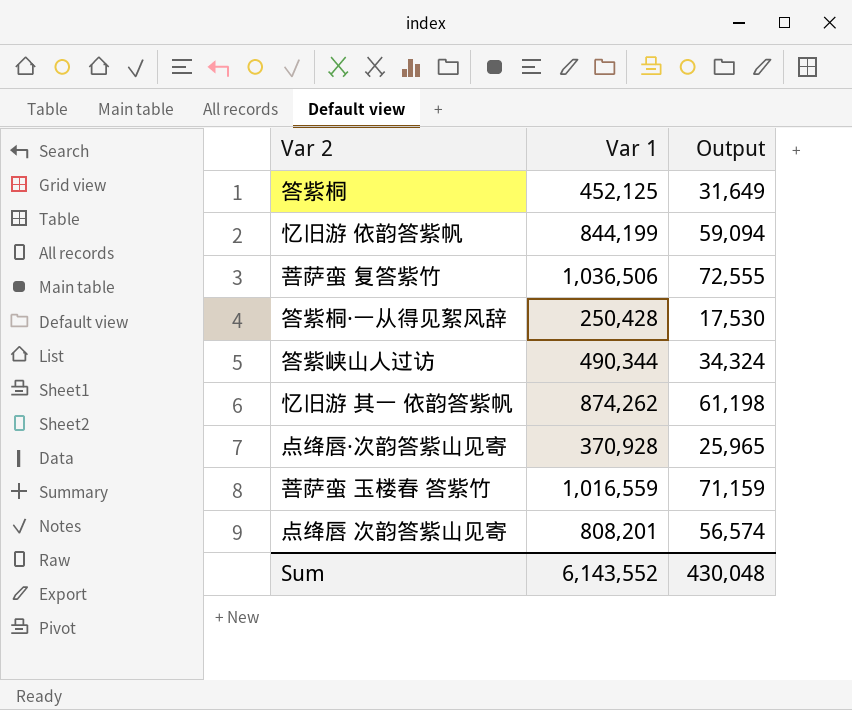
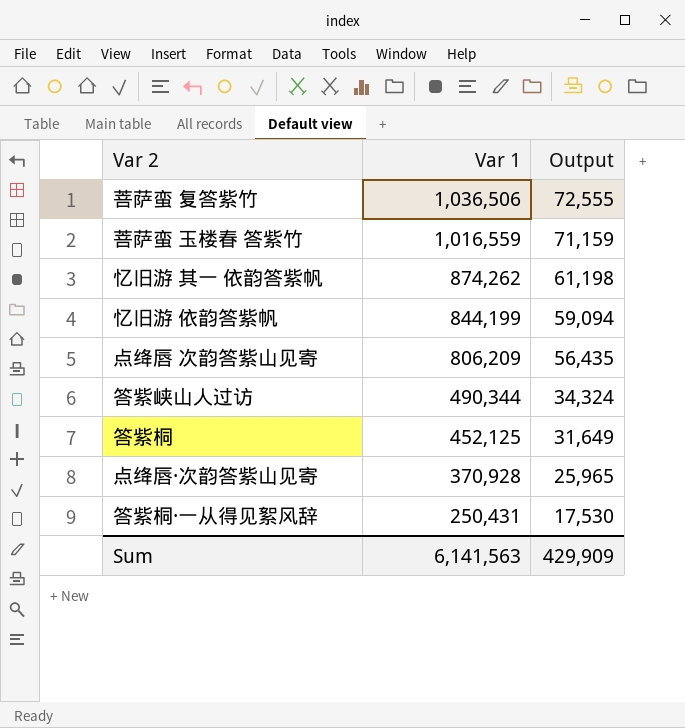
row order: none -> Var 1 descending
点绛唇 次韵答紫山见寄 | Var 1: 808,201 -> 806,209
点绛唇 次韵答紫山见寄 | Output: 56,574 -> 56,435
答紫桐·一从得见絮风辞 | Var 1: 250,428 -> 250,431
Sum | Var 1: 6,143,552 -> 6,141,563
Sum | Output: 430,048 -> 429,909

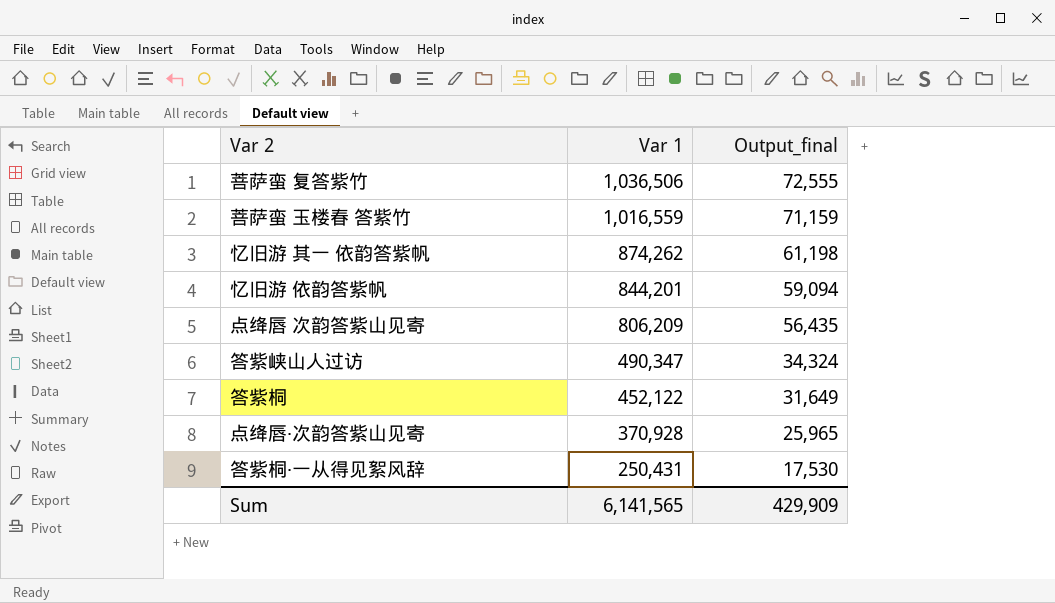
column name: Output -> Output_final
忆旧游 依韵答紫帆 | Var 1: 844,199 -> 844,201
答紫峡山人过访 | Var 1: 490,344 -> 490,347
答紫桐 | Var 1: 452,125 -> 452,122
Sum | Var 1: 6,141,563 -> 6,141,565

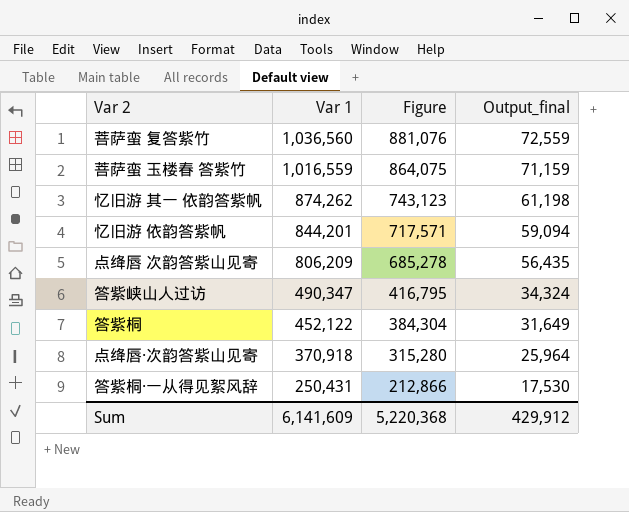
column Figure | formula: none -> [Var 1] * 0.85
菩萨蛮 复答紫竹 | Var 1: 1,036,506 -> 1,036,560
菩萨蛮 复答紫竹 | Output_final: 72,555 -> 72,559
点绛唇·次韵答紫山见寄 | Var 1: 370,928 -> 370,918
点绛唇·次韵答紫山见寄 | Output_final: 25,965 -> 25,964
Sum | Var 1: 6,141,565 -> 6,141,609
Sum | Output_final: 429,909 -> 429,912

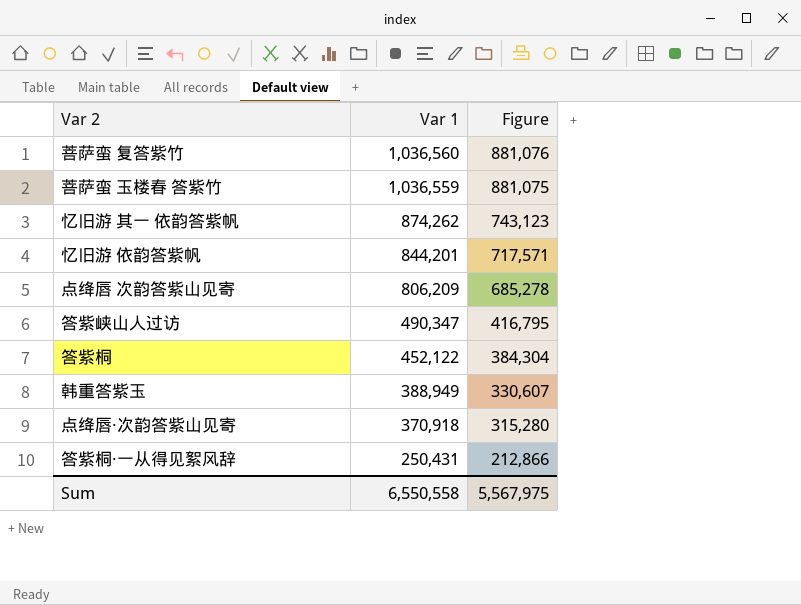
column Output_final | formula: [Var 1] * 0.07 -> none
菩萨蛮 玉楼春 答紫竹 | Var 1: 1,016,559 -> 1,036,559
菩萨蛮 玉楼春 答紫竹 | Figure: 864,075 -> 881,075
row 韩重答紫玉: none -> 388,949 | 330,607
Sum | Var 1: 6,141,609 -> 6,550,558
Sum | Figure: 5,220,368 -> 5,567,975

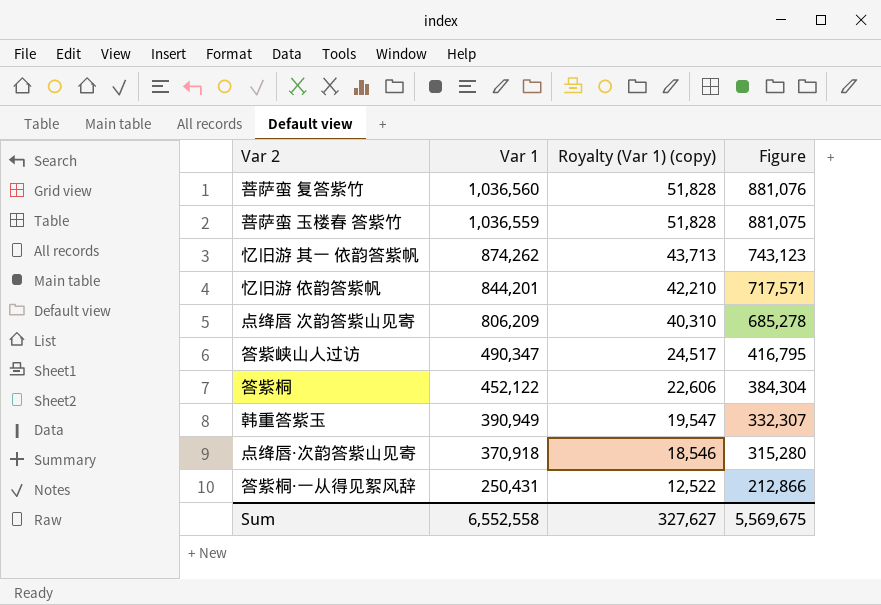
column Royalty (Var 1) (copy) | formula: none -> [Var 1] * 0.05
韩重答紫玉 | Var 1: 388,949 -> 390,949
韩重答紫玉 | Figure: 330,607 -> 332,307
Sum | Var 1: 6,550,558 -> 6,552,558
Sum | Figure: 5,567,975 -> 5,569,675

